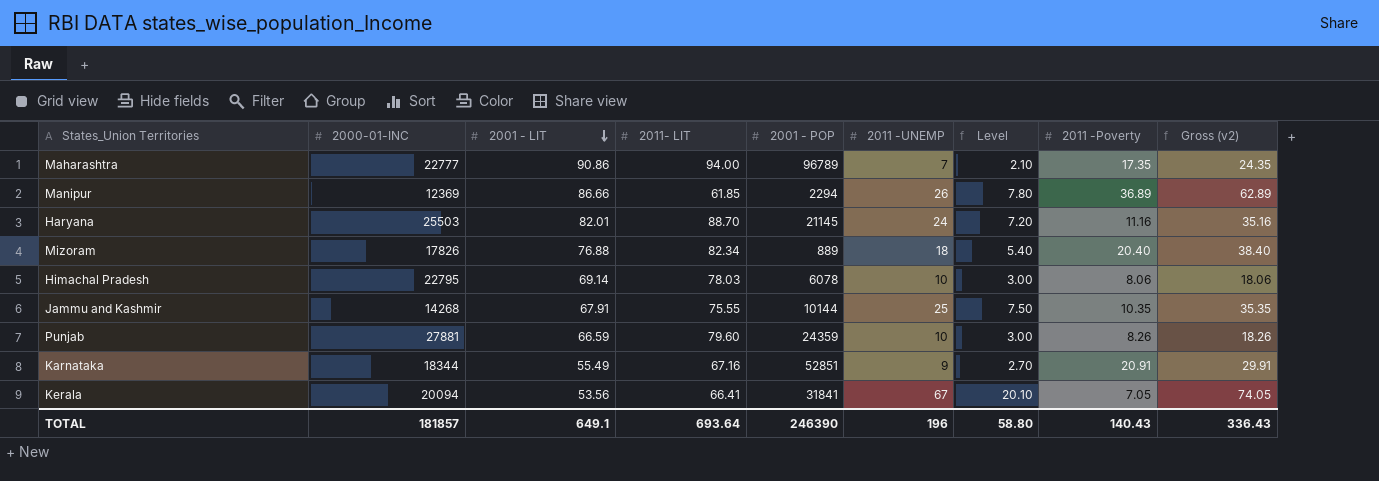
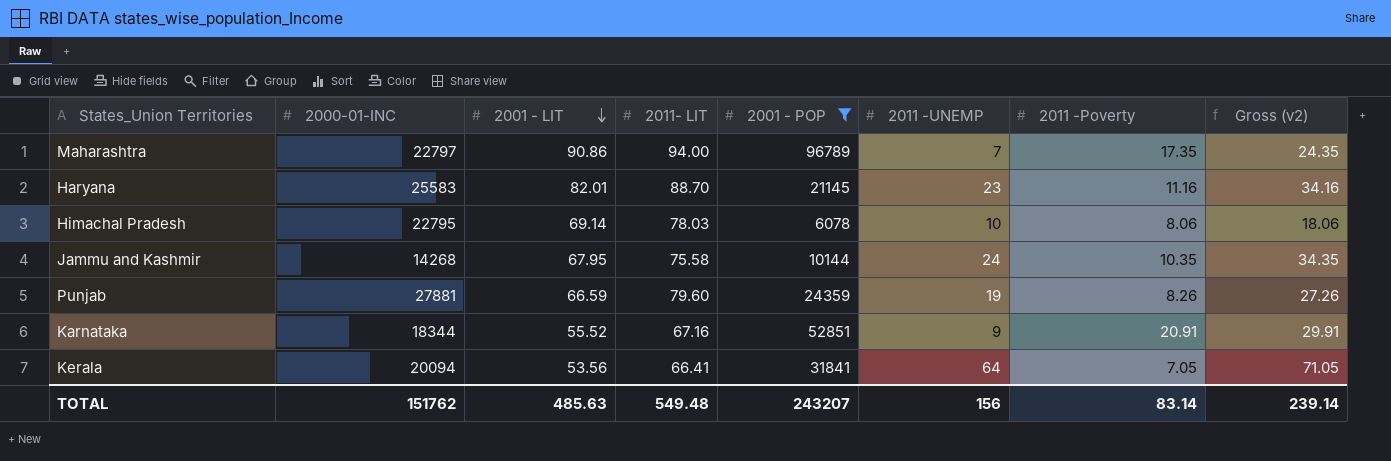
filter: none -> 2001 - POP >= 6078
column Level | formula: [2011 -UNEMP] * 0.3 -> none
Maharashtra | 2000-01-INC: 22777 -> 22797
Haryana | 2000-01-INC: 25503 -> 25583
Haryana | 2011 -UNEMP: 24 -> 23
Haryana | Gross (v2): 35.16 -> 34.16
Jammu and Kashmir | 2001 - LIT: 67.91 -> 67.95
Jammu and Kashmir | 2011- LIT: 75.55 -> 75.58
Jammu and Kashmir | 2011 -UNEMP: 25 -> 24
Jammu and Kashmir | Gross (v2): 35.35 -> 34.35
Punjab | 2011 -UNEMP: 10 -> 19
Punjab | Gross (v2): 18.26 -> 27.26
Karnataka | 2001 - LIT: 55.49 -> 55.52
Kerala | 2011 -UNEMP: 67 -> 64
Kerala | Gross (v2): 74.05 -> 71.05
TOTAL | 2000-01-INC: 181857 -> 151762
TOTAL | 2001 - LIT: 649.1 -> 485.63
TOTAL | 2011- LIT: 693.64 -> 549.48
TOTAL | 2001 - POP: 246390 -> 243207
TOTAL | 2011 -UNEMP: 196 -> 156
TOTAL | 2011 -Poverty: 140.43 -> 83.14
TOTAL | Gross (v2): 336.43 -> 239.14

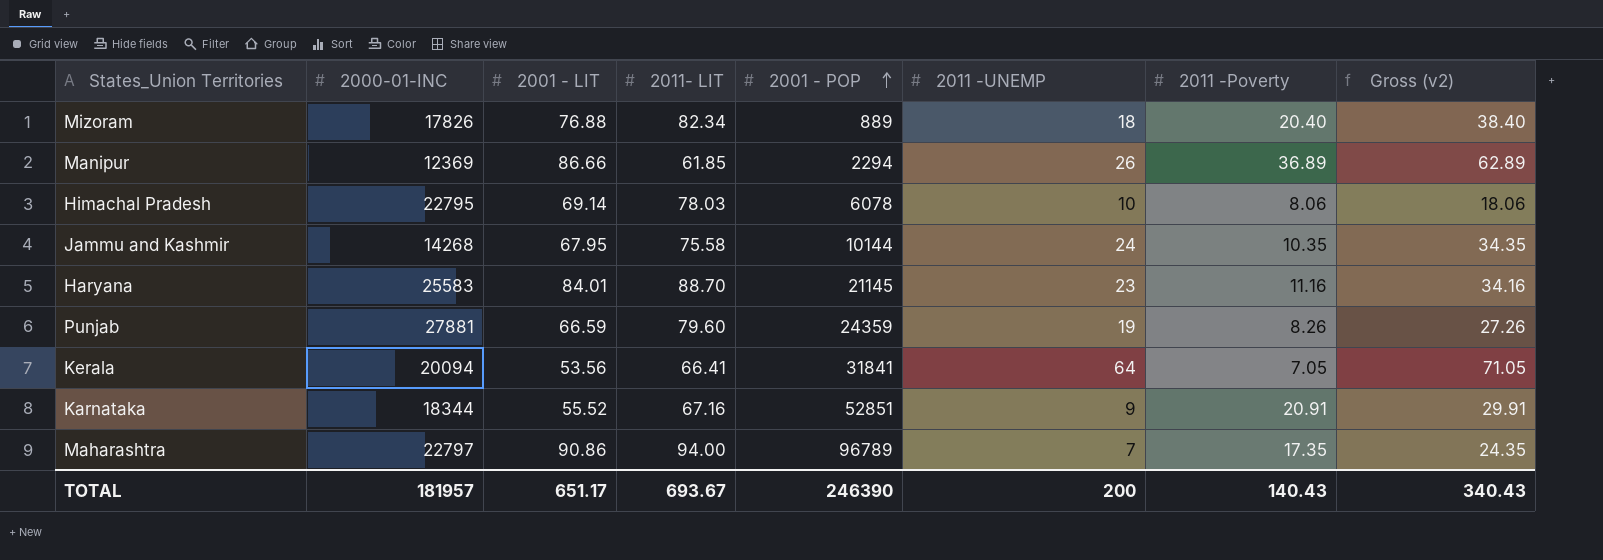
filter: 2001 - POP >= 6078 -> none
row order: 2001 - LIT descending -> 2001 - POP ascending
Haryana | 2001 - LIT: 82.01 -> 84.01
TOTAL | 2000-01-INC: 151762 -> 181957
TOTAL | 2001 - LIT: 485.63 -> 651.17
TOTAL | 2011- LIT: 549.48 -> 693.67
TOTAL | 2001 - POP: 243207 -> 246390
TOTAL | 2011 -UNEMP: 156 -> 200
TOTAL | 2011 -Poverty: 83.14 -> 140.43
TOTAL | Gross (v2): 239.14 -> 340.43

